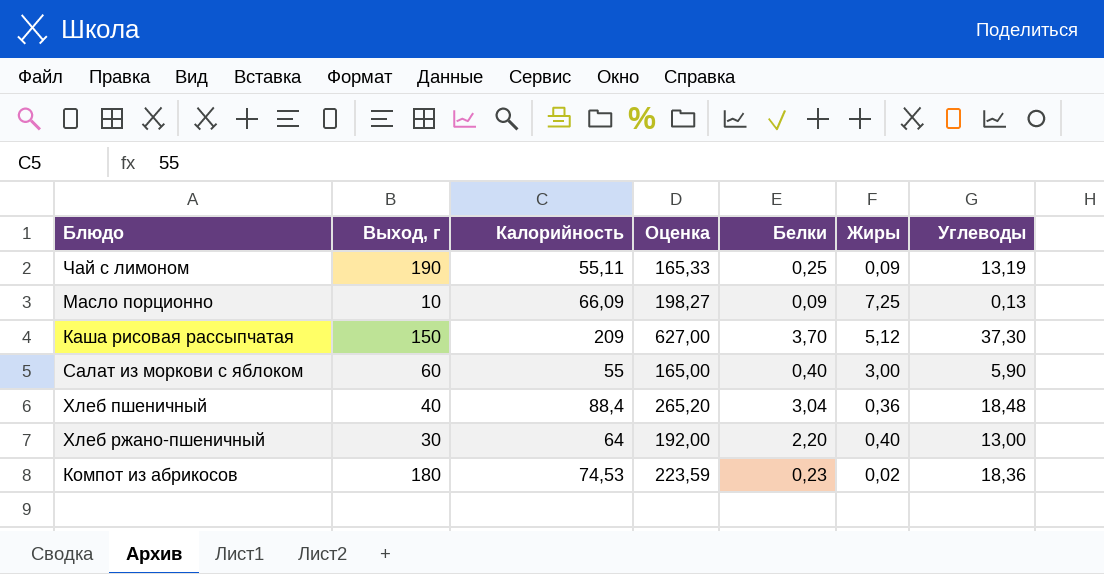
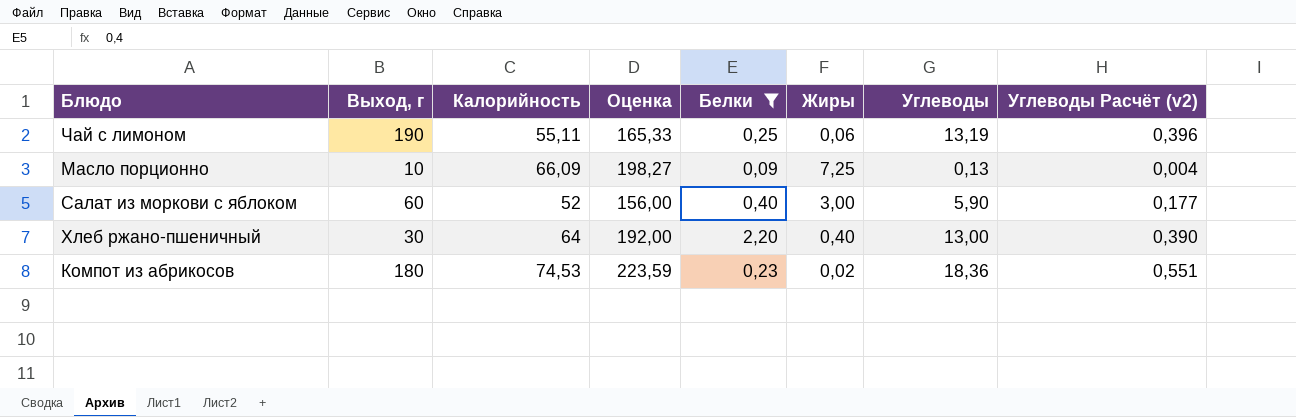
filter: none -> Белки <= 2,20
column Углеводы Расчёт (v2) | formula: none -> [Углеводы] * 0,03
Чай с лимоном | Жиры: 0,09 -> 0,06
Салат из моркови с яблоком | Калорийность: 55 -> 52
Салат из моркови с яблоком | Оценка: 165,00 -> 156,00

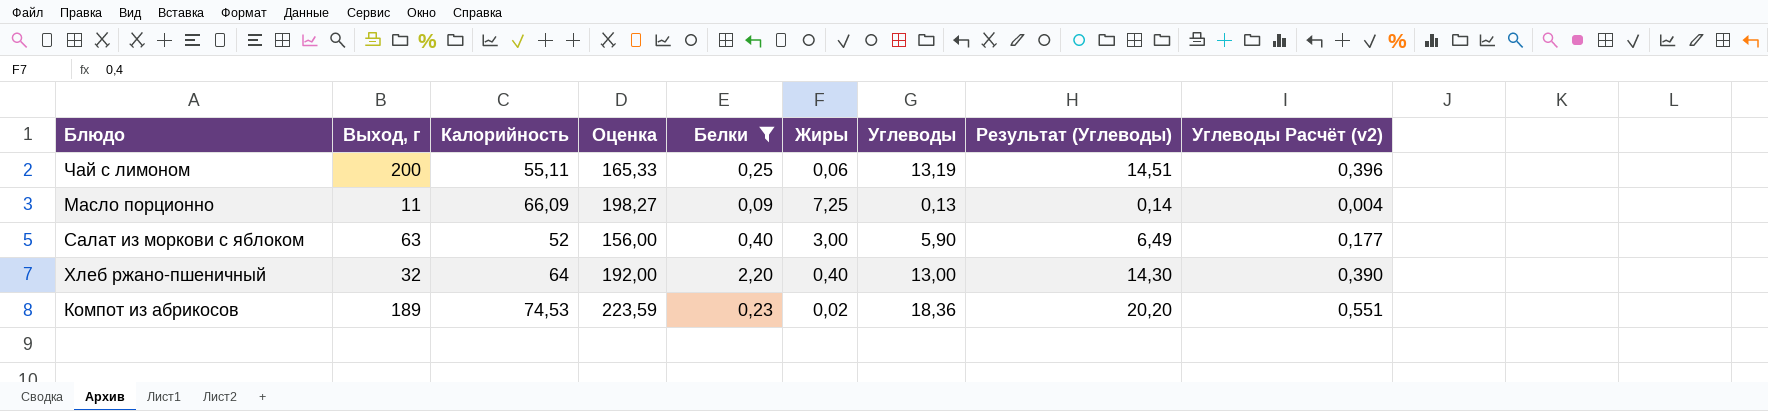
column Результат (Углеводы) | formula: none -> [Углеводы] * 1,1
Чай с лимоном | Выход, г: 190 -> 200
Масло порционно | Выход, г: 10 -> 11
Салат из моркови с яблоком | Выход, г: 60 -> 63
Хлеб ржано-пшеничный | Выход, г: 30 -> 32
Компот из абрикосов | Выход, г: 180 -> 189

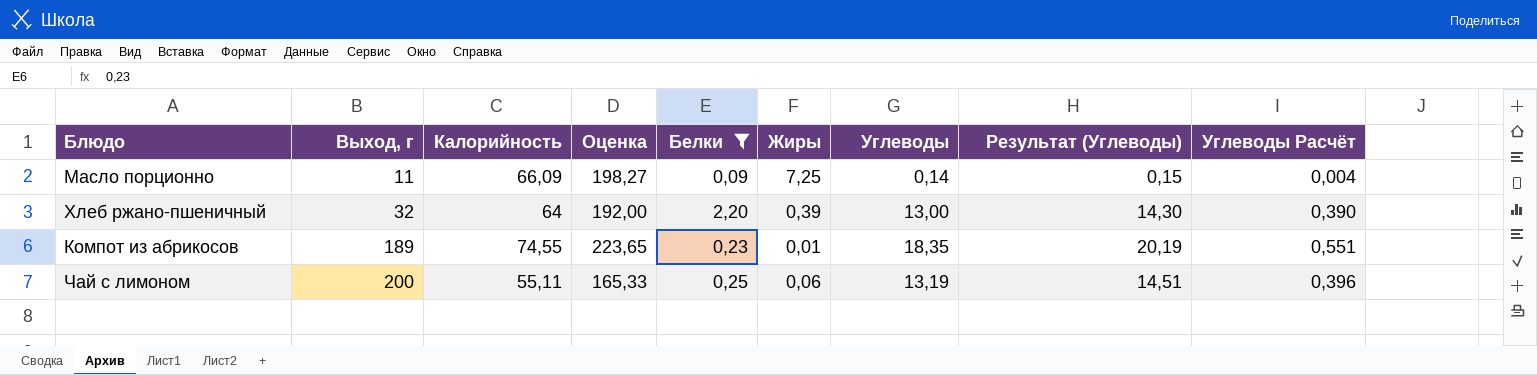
row order: none -> Выход, г ascending
column name: Углеводы Расчёт (v2) -> Углеводы Расчёт
row Салат из моркови с яблоком: 63 | 52 | 156,00 | 0,40 | 3,00 | 5,90 | 6,49 | 0,177 -> none
Масло порционно | Углеводы: 0,13 -> 0,14
Масло порционно | Результат (Углеводы): 0,14 -> 0,15
Хлеб ржано-пшеничный | Жиры: 0,40 -> 0,39
Компот из абрикосов | Калорийность: 74,53 -> 74,55
Компот из абрикосов | Оценка: 223,59 -> 223,65
Компот из абрикосов | Жиры: 0,02 -> 0,01
Компот из абрикосов | Углеводы: 18,36 -> 18,35
Компот из абрикосов | Результат (Углеводы): 20,20 -> 20,19

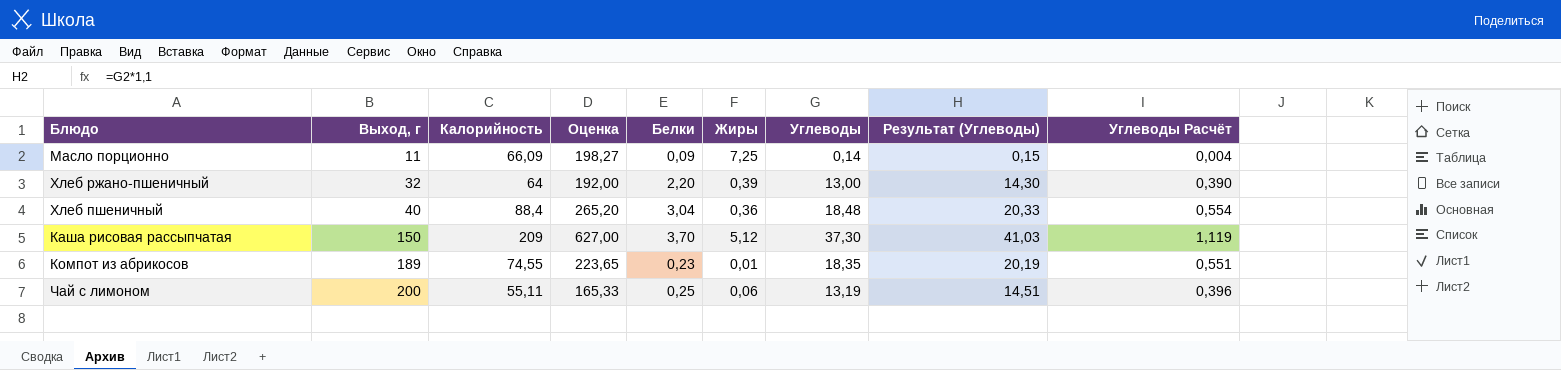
filter: Белки <= 2,20 -> none

